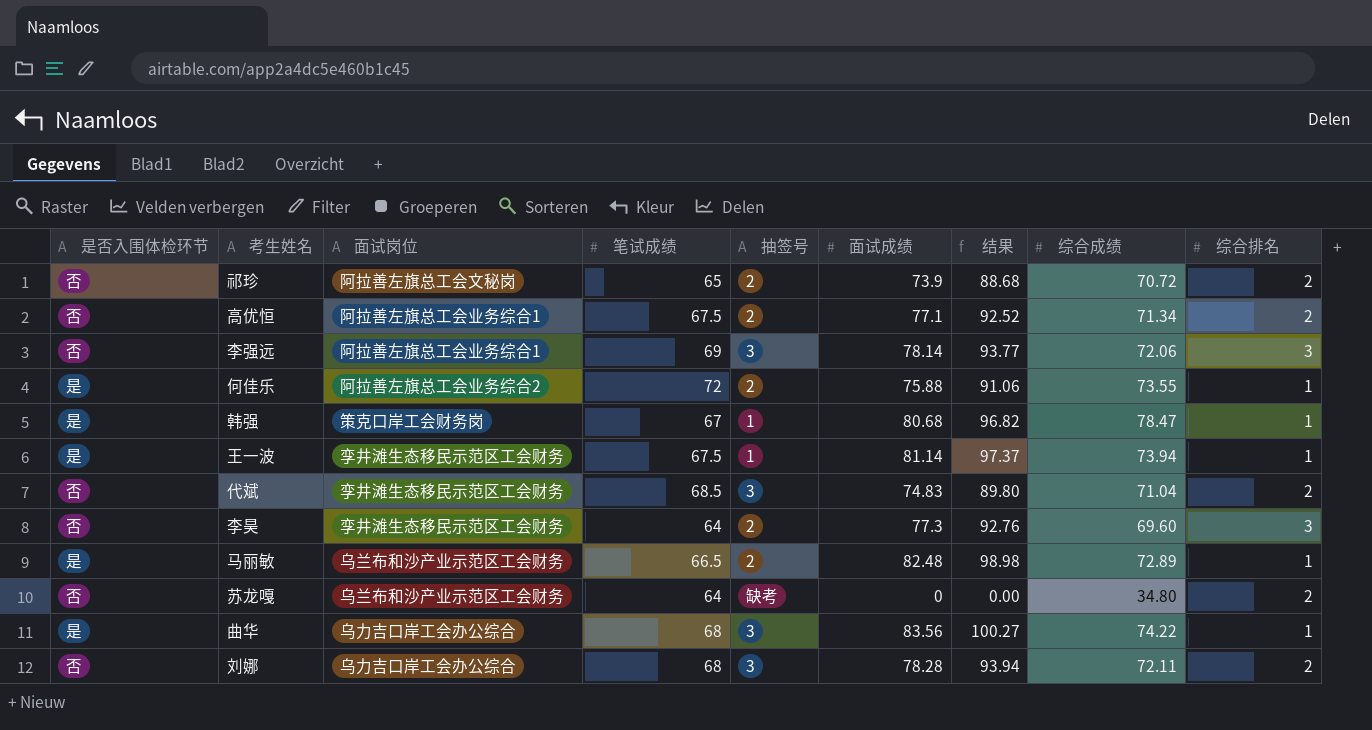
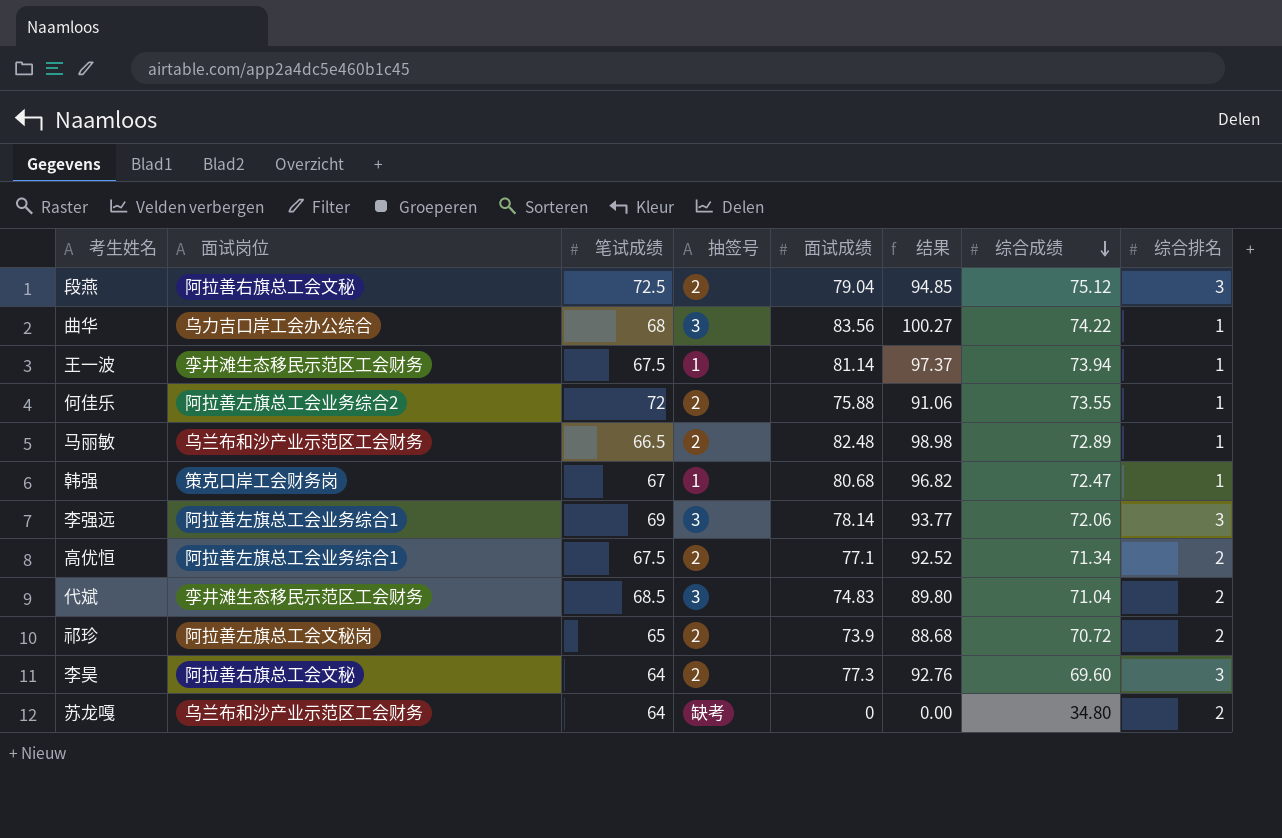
row order: none -> 综合成绩 descending
column 是否入围体检环节 | position: 1 -> none
row 刘娜: 否 | 乌力吉口岸工会办公综合 | 68 | 3 | 78.28 | 93.94 | 72.11 | 2 -> none
row 段燕: none -> 阿拉善右旗总工会文秘 | 72.5 | 2 | 79.04 | 94.85 | 75.12 | 3
韩强 | 综合成绩: 78.47 -> 72.47
李昊 | 面试岗位: 孪井滩生态移民示范区工会财务 -> 阿拉善右旗总工会文秘

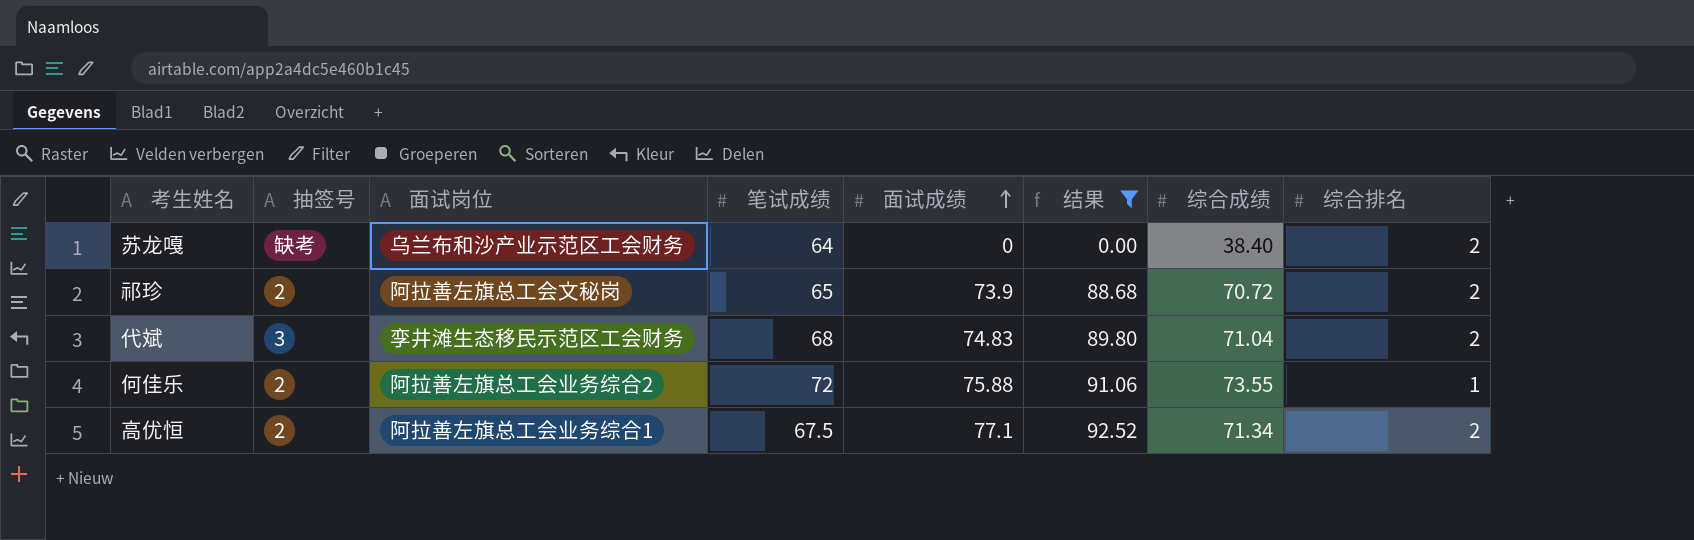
filter: none -> 结果 <= 92.52
row order: 综合成绩 descending -> 面试成绩 ascending
column 抽签号 | position: 4 -> 2
苏龙嘎 | 综合成绩: 34.80 -> 38.40
代斌 | 笔试成绩: 68.5 -> 68

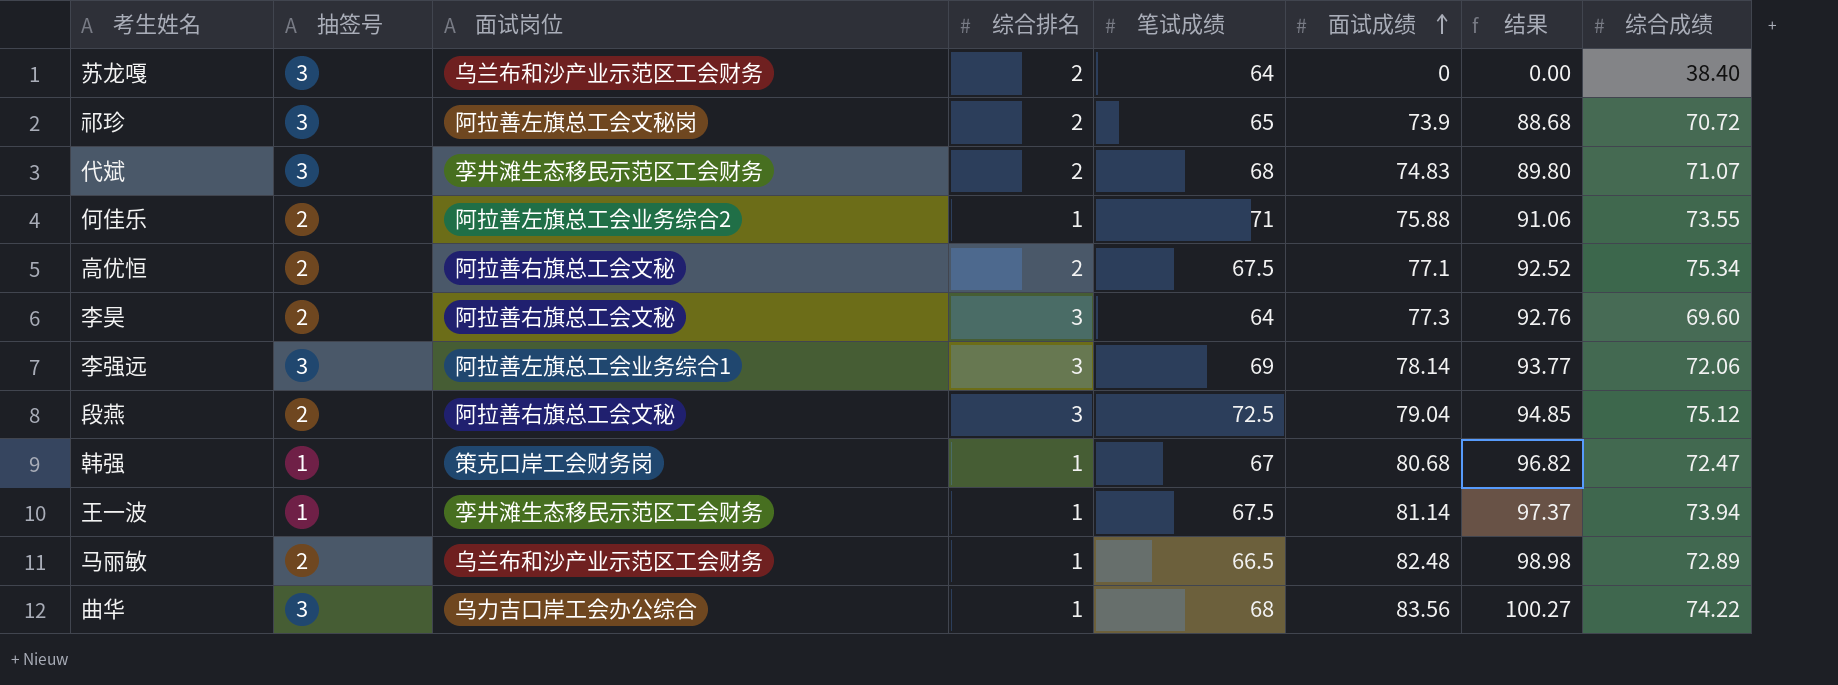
filter: 结果 <= 92.52 -> none
column 综合排名 | position: 8 -> 4
苏龙嘎 | 抽签号: 缺考 -> 3
祁珍 | 抽签号: 2 -> 3
代斌 | 综合成绩: 71.04 -> 71.07
何佳乐 | 笔试成绩: 72 -> 71
高优恒 | 面试岗位: 阿拉善左旗总工会业务综合1 -> 阿拉善右旗总工会文秘
高优恒 | 综合成绩: 71.34 -> 75.34

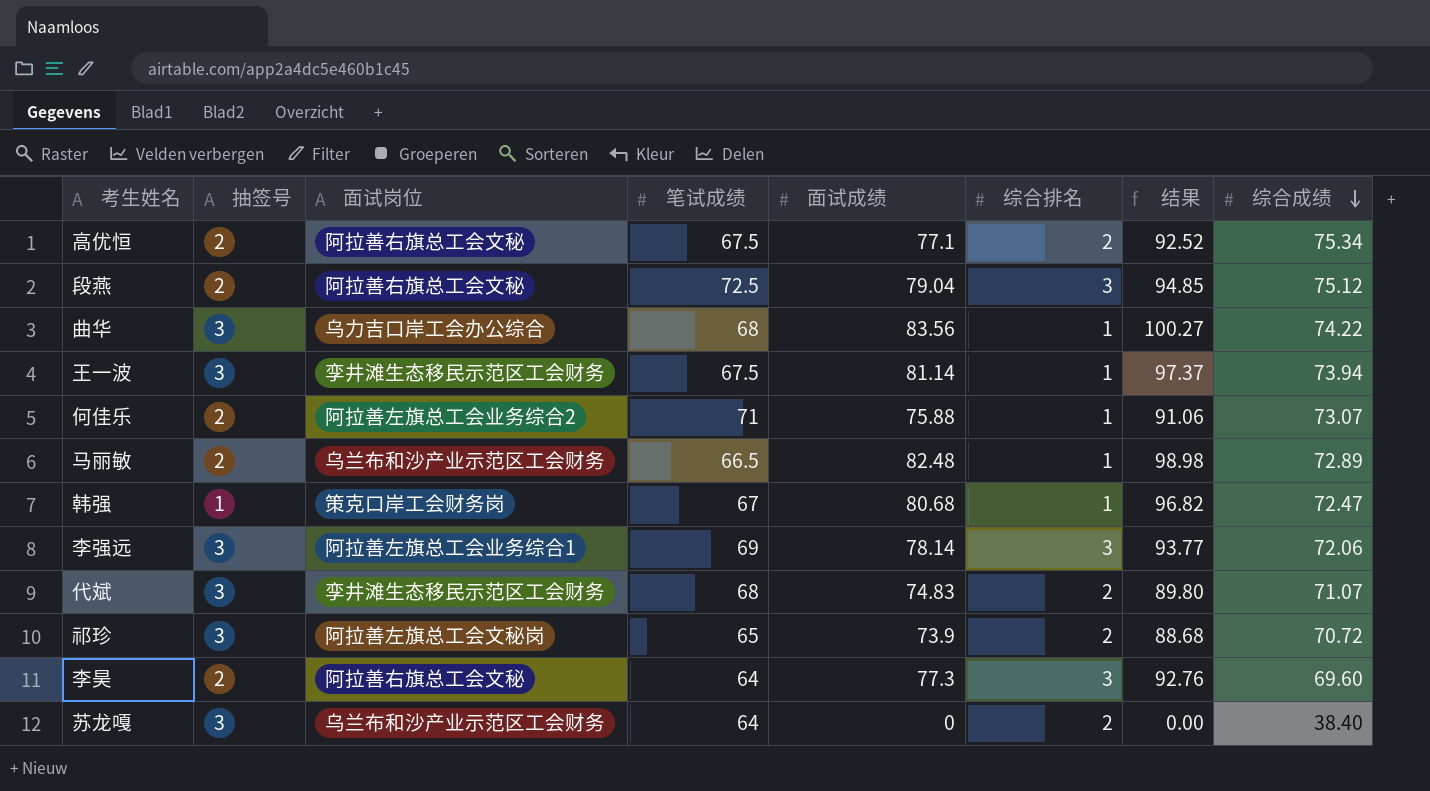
row order: 面试成绩 ascending -> 综合成绩 descending
column 综合排名 | position: 4 -> 6
王一波 | 抽签号: 1 -> 3
何佳乐 | 综合成绩: 73.55 -> 73.07

